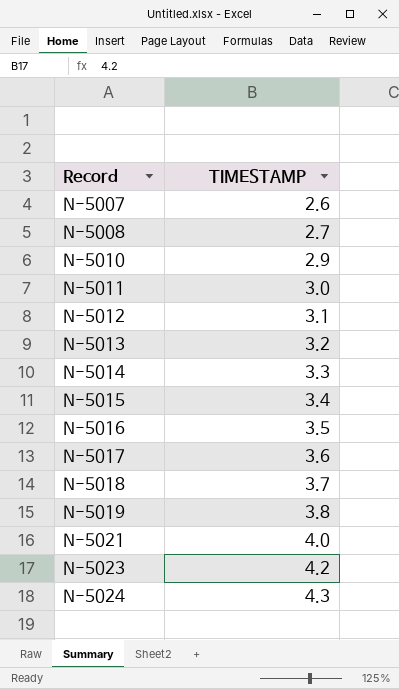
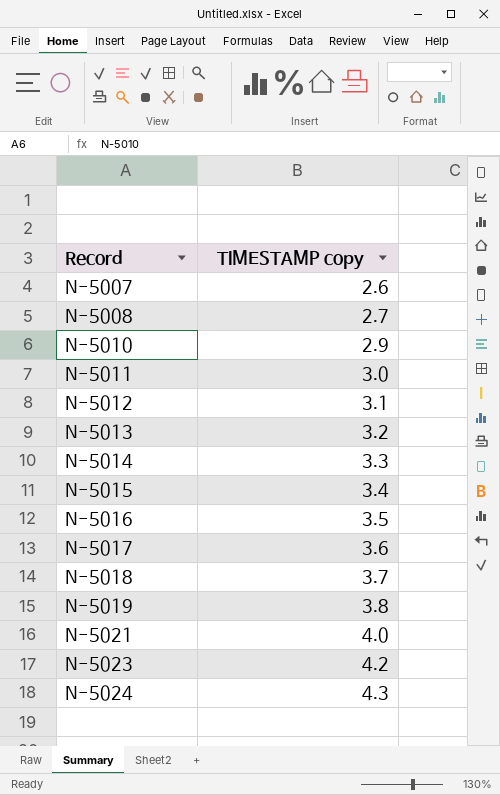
column name: TIMESTAMP -> TIMESTAMP copy

